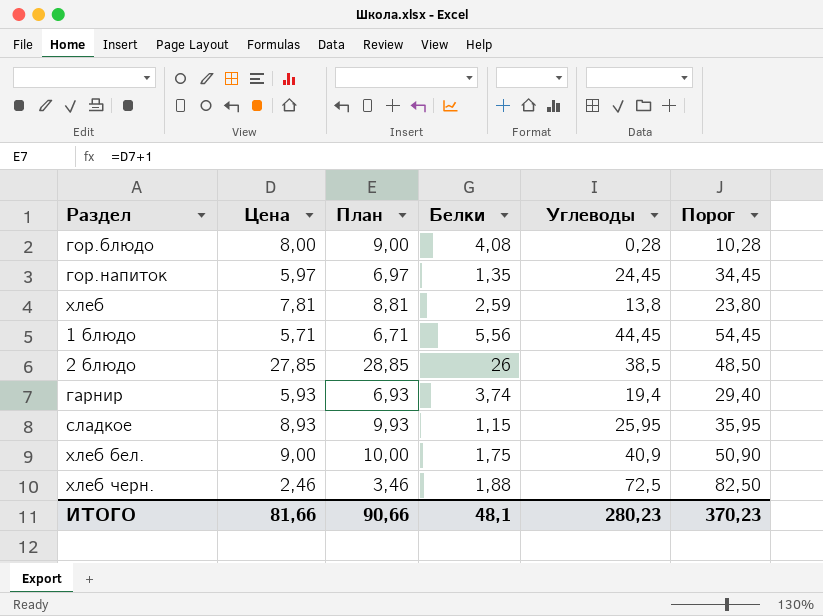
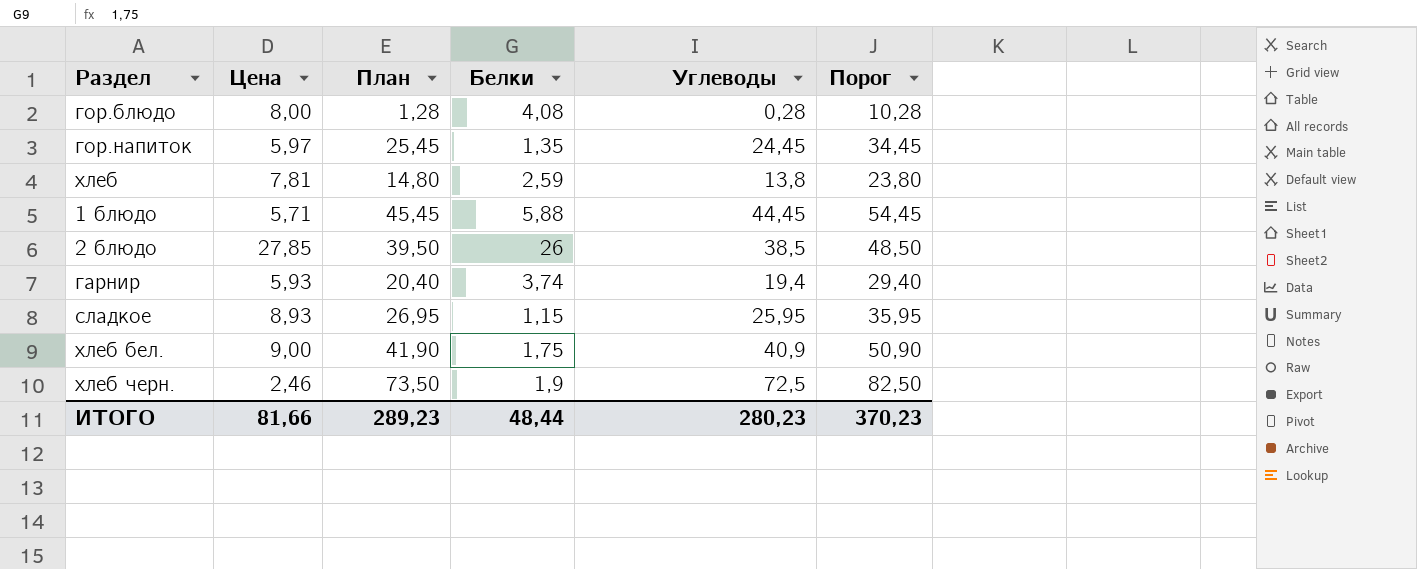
column План | formula: [Цена] + 1 -> [Углеводы] + 1
1 блюдо | Белки: 5,56 -> 5,88
хлеб черн. | Белки: 1,88 -> 1,9
ИТОГО | План: 90,66 -> 289,23
ИТОГО | Белки: 48,1 -> 48,44

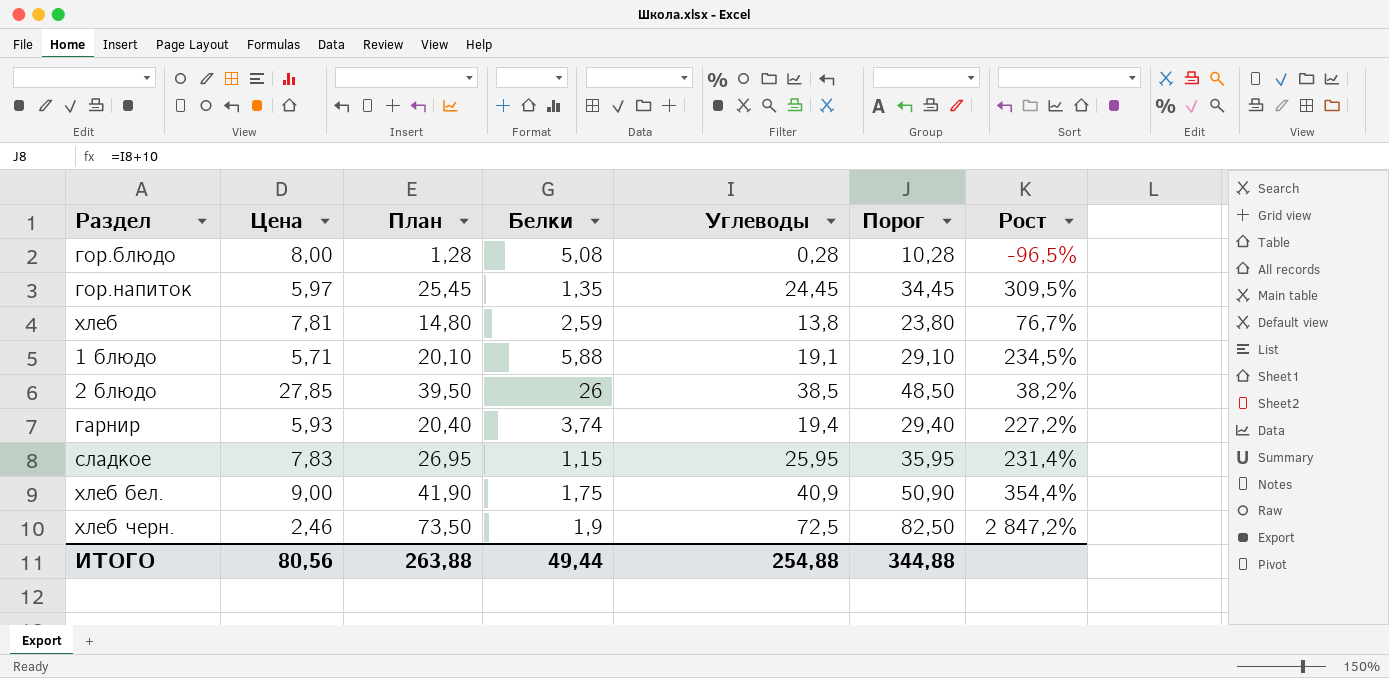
column Рост | formula: none -> ([Углеводы] - [Цена]) / [Цена]
гор.блюдо | Белки: 4,08 -> 5,08
1 блюдо | План: 45,45 -> 20,10
1 блюдо | Углеводы: 44,45 -> 19,1
1 блюдо | Порог: 54,45 -> 29,10
сладкое | Цена: 8,93 -> 7,83
ИТОГО | Цена: 81,66 -> 80,56
ИТОГО | План: 289,23 -> 263,88
ИТОГО | Белки: 48,44 -> 49,44
ИТОГО | Углеводы: 280,23 -> 254,88
ИТОГО | Порог: 370,23 -> 344,88

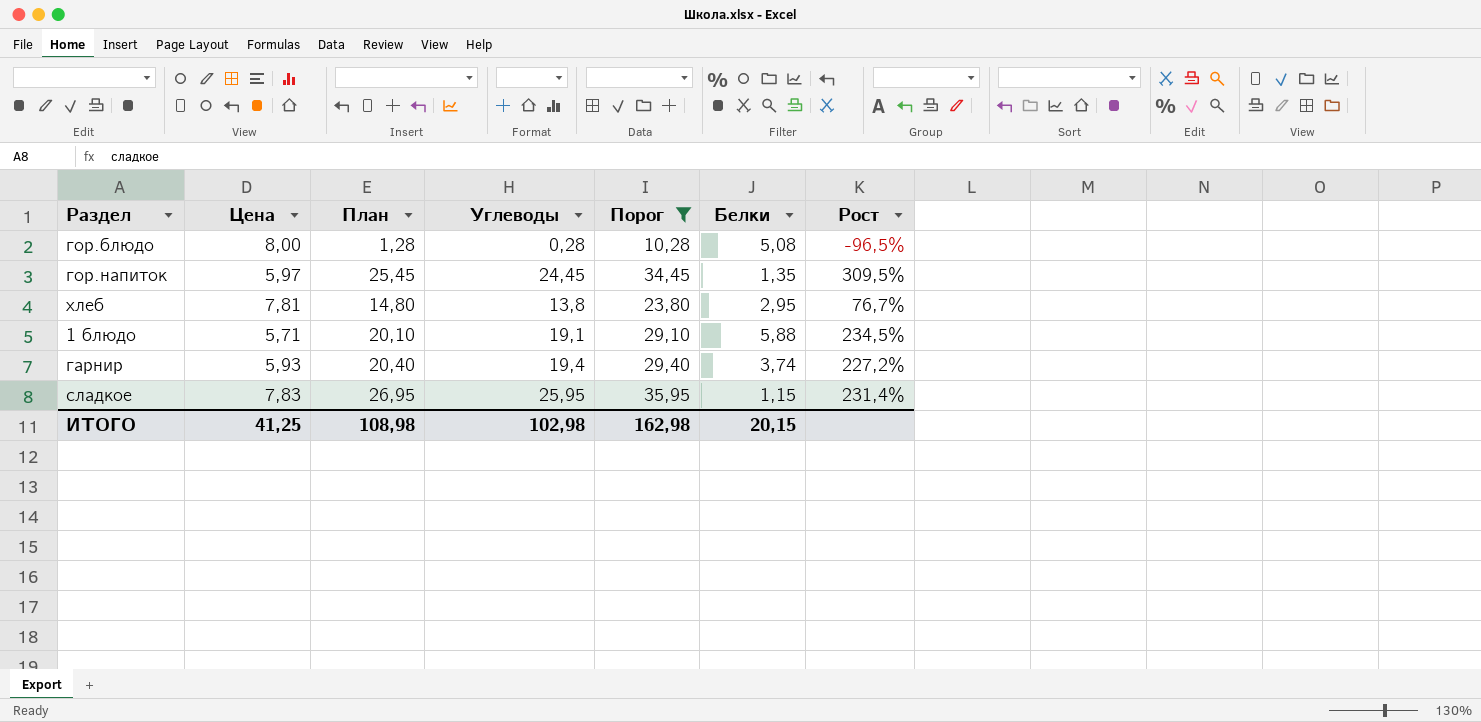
filter: none -> Порог <= 35,95
column Белки | position: 4 -> 6
хлеб | Белки: 2,59 -> 2,95
ИТОГО | Цена: 80,56 -> 41,25
ИТОГО | План: 263,88 -> 108,98
ИТОГО | Углеводы: 254,88 -> 102,98
ИТОГО | Порог: 344,88 -> 162,98
ИТОГО | Белки: 49,44 -> 20,15

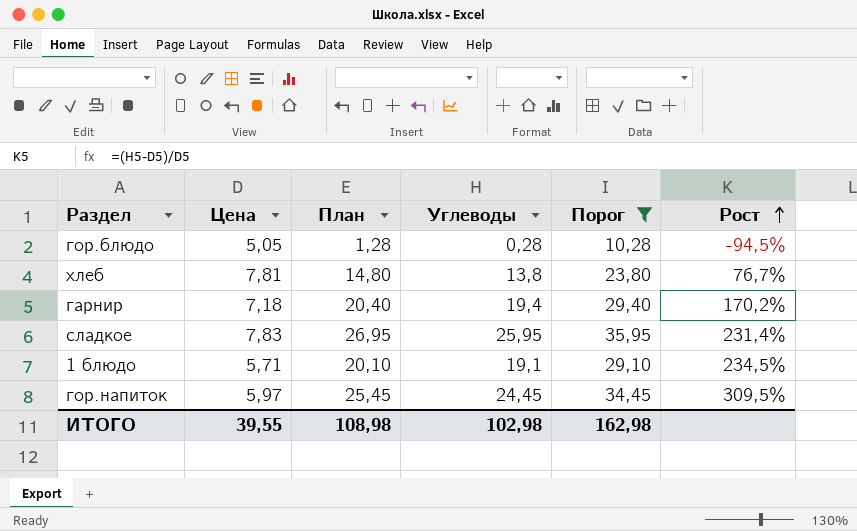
row order: none -> Рост ascending
column Белки | position: 6 -> none
гор.блюдо | Цена: 8,00 -> 5,05
гор.блюдо | Рост: -96,5% -> -94,5%
гарнир | Цена: 5,93 -> 7,18
гарнир | Рост: 227,2% -> 170,2%
ИТОГО | Цена: 41,25 -> 39,55

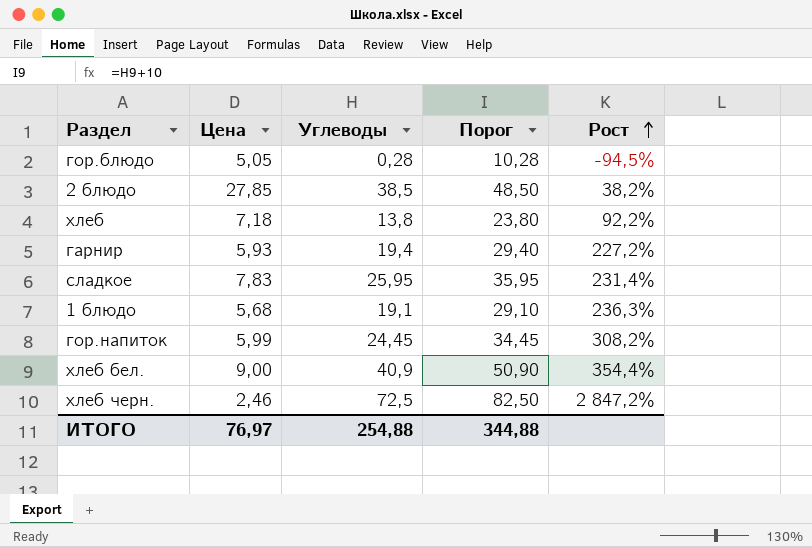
filter: Порог <= 35,95 -> none
column План | formula: [Углеводы] + 1 -> none
хлеб | Цена: 7,81 -> 7,18
хлеб | Рост: 76,7% -> 92,2%
гарнир | Цена: 7,18 -> 5,93
гарнир | Рост: 170,2% -> 227,2%
1 блюдо | Цена: 5,71 -> 5,68
1 блюдо | Рост: 234,5% -> 236,3%
гор.напиток | Цена: 5,97 -> 5,99
гор.напиток | Рост: 309,5% -> 308,2%
ИТОГО | Цена: 39,55 -> 76,97
ИТОГО | Углеводы: 102,98 -> 254,88
ИТОГО | Порог: 162,98 -> 344,88

